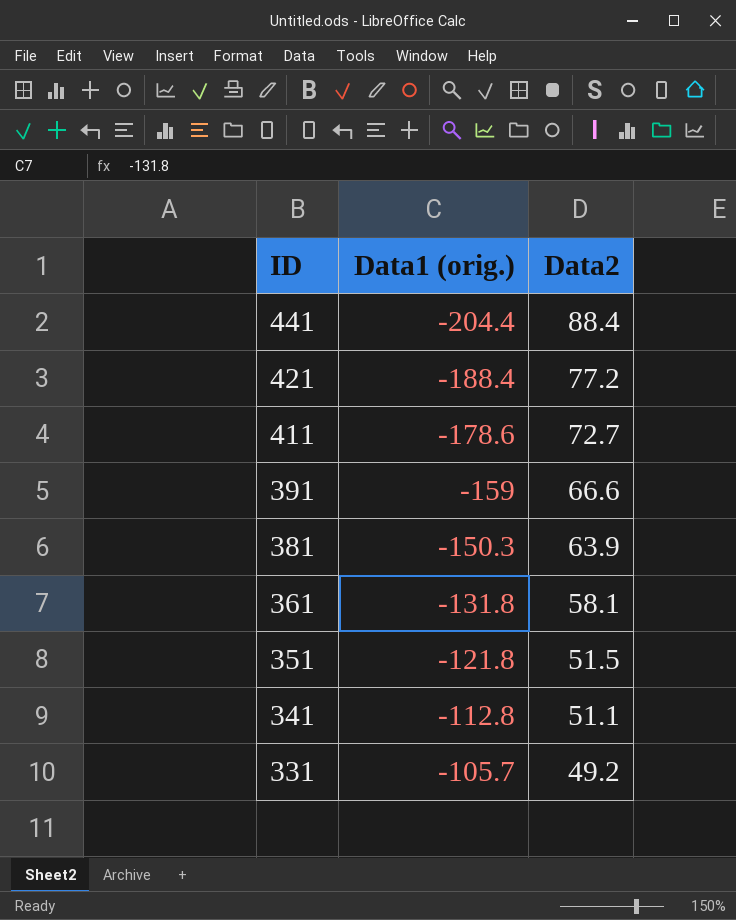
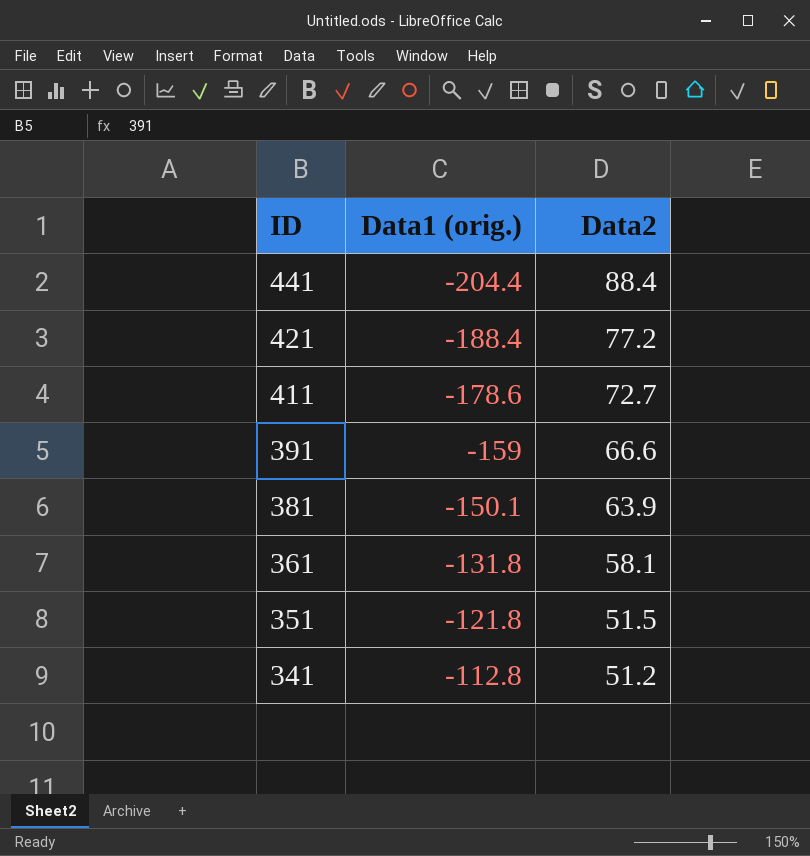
row 331: -105.7 | 49.2 -> none
381 | Data1 (orig.): -150.3 -> -150.1
341 | Data2: 51.1 -> 51.2

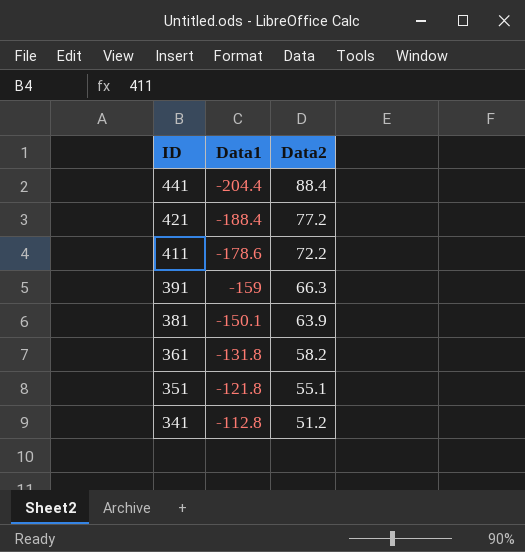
column name: Data1 (orig.) -> Data1
411 | Data2: 72.7 -> 72.2
391 | Data2: 66.6 -> 66.3
361 | Data2: 58.1 -> 58.2
351 | Data2: 51.5 -> 55.1

